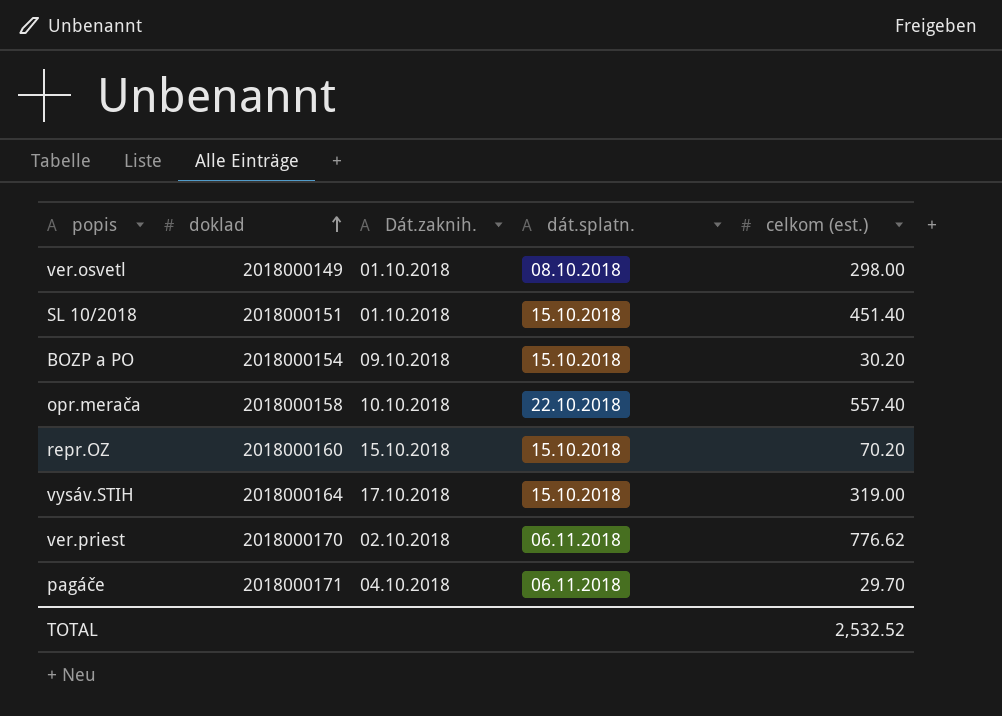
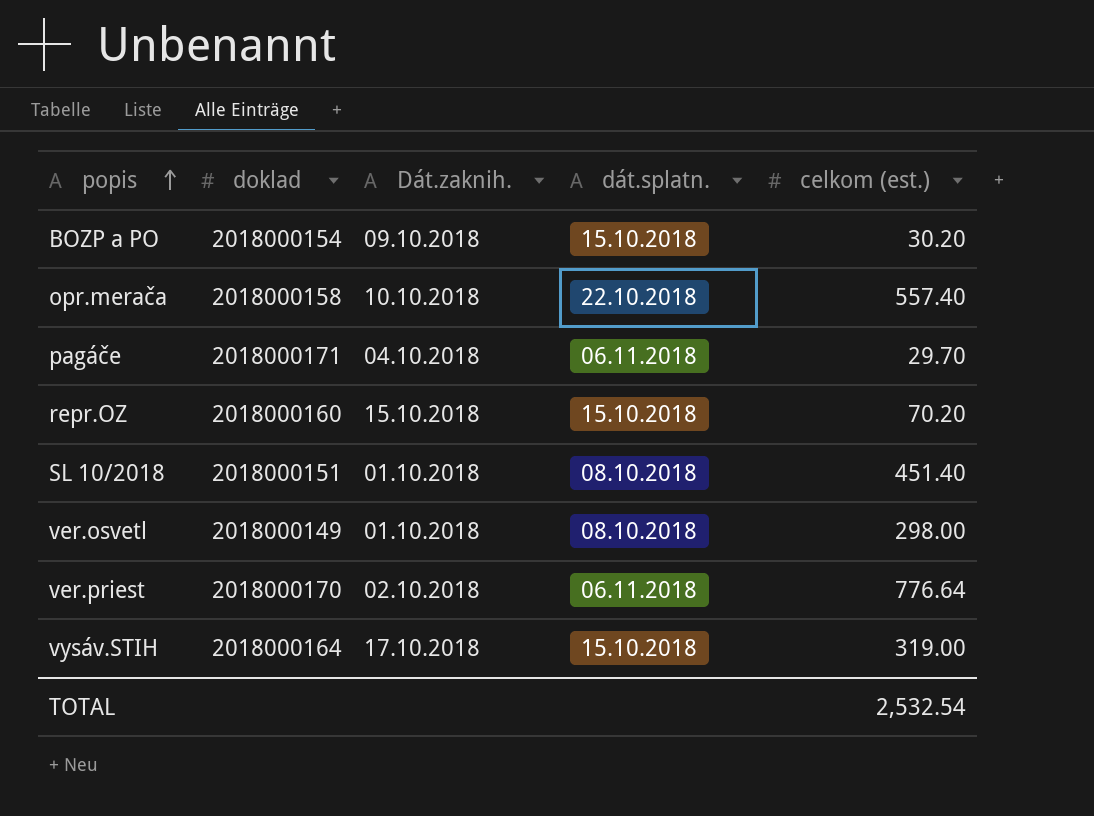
row order: doklad ascending -> popis ascending
SL 10/2018 | dát.splatn.: 15.10.2018 -> 08.10.2018
ver.priest | celkom (est.): 776.62 -> 776.64
TOTAL | celkom (est.): 2,532.52 -> 2,532.54

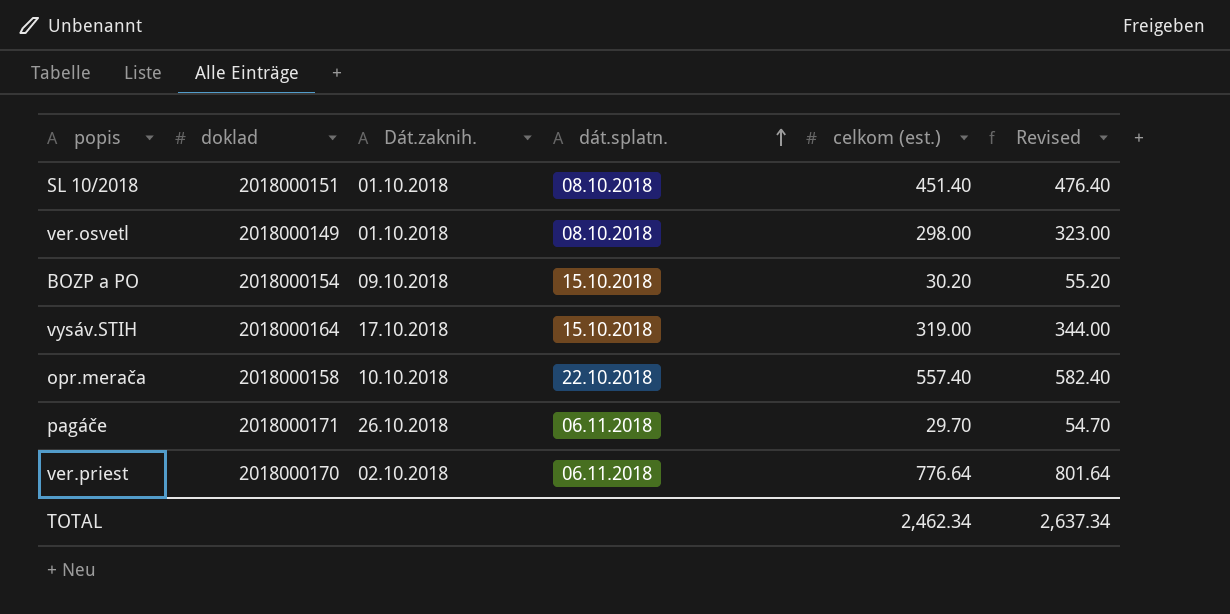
row order: popis ascending -> dát.splatn. ascending
column Revised | formula: none -> [celkom (est.)] + 25
row repr.OZ: 2018000160 | 15.10.2018 | 15.10.2018 | 70.20 -> none
pagáče | Dát.zaknih.: 04.10.2018 -> 26.10.2018
TOTAL | celkom (est.): 2,532.54 -> 2,462.34

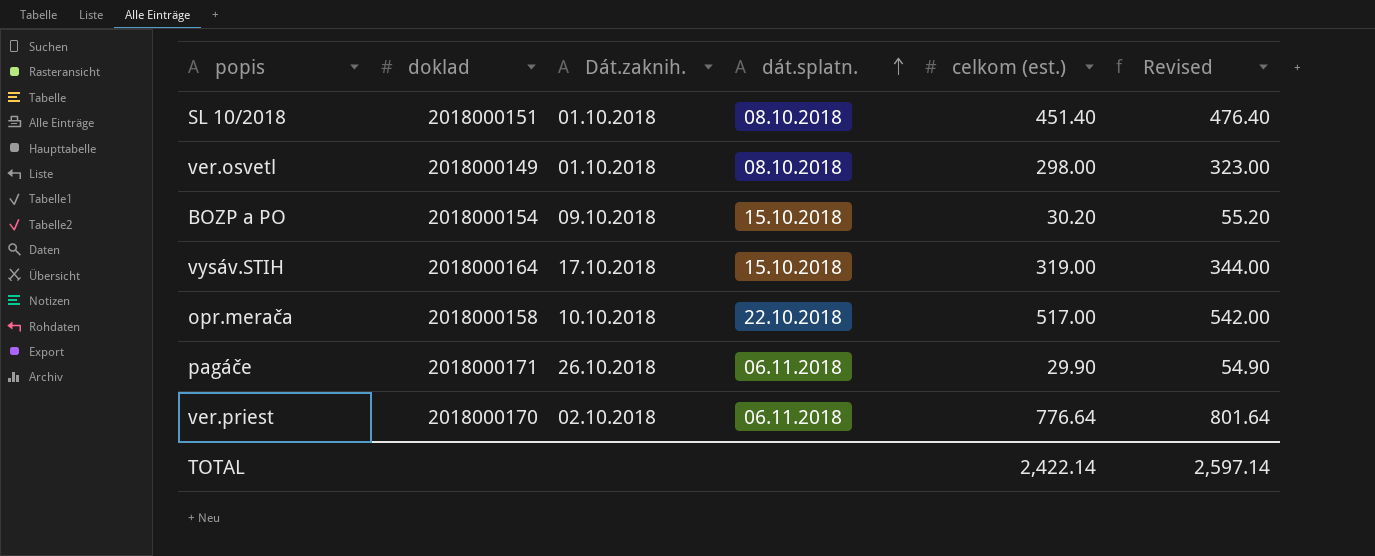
opr.merača | celkom (est.): 557.40 -> 517.00
opr.merača | Revised: 582.40 -> 542.00
pagáče | celkom (est.): 29.70 -> 29.90
pagáče | Revised: 54.70 -> 54.90
TOTAL | celkom (est.): 2,462.34 -> 2,422.14
TOTAL | Revised: 2,637.34 -> 2,597.14

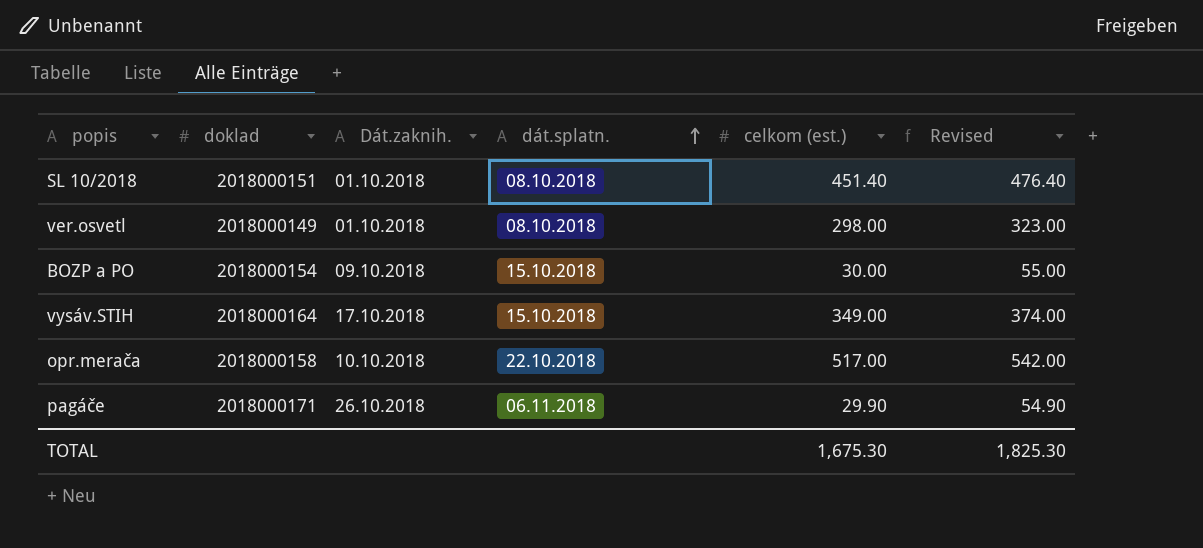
row ver.priest: 2018000170 | 02.10.2018 | 06.11.2018 | 776.64 | 801.64 -> none
BOZP a PO | celkom (est.): 30.20 -> 30.00
BOZP a PO | Revised: 55.20 -> 55.00
vysáv.STIH | celkom (est.): 319.00 -> 349.00
vysáv.STIH | Revised: 344.00 -> 374.00
TOTAL | celkom (est.): 2,422.14 -> 1,675.30
TOTAL | Revised: 2,597.14 -> 1,825.30

